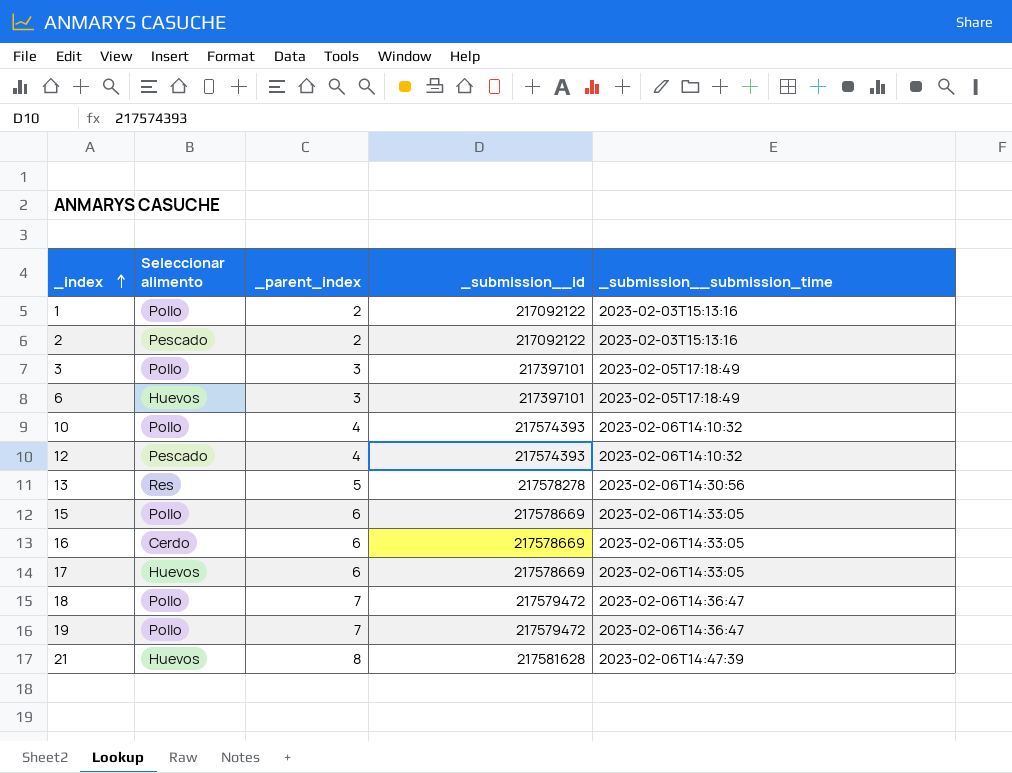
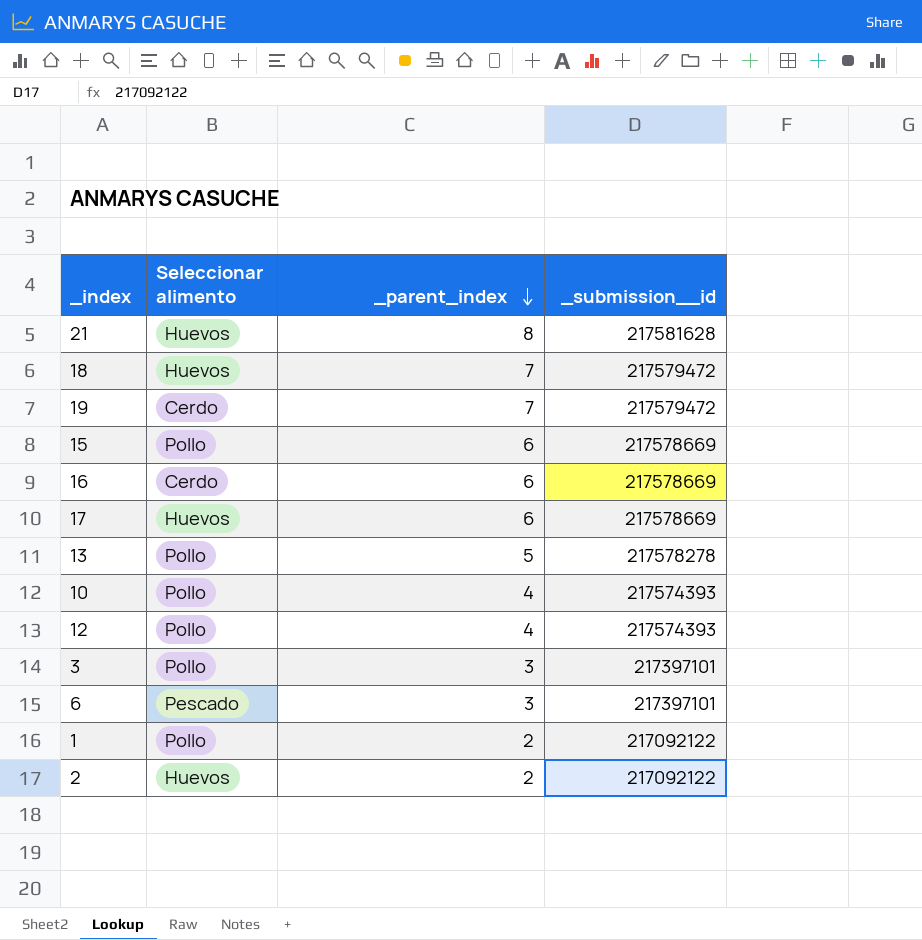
row order: _index ascending -> _parent_index descending
column _submission__submission_time | position: 5 -> none
18 | Seleccionar alimento: Pollo -> Huevos
19 | Seleccionar alimento: Pollo -> Cerdo
13 | Seleccionar alimento: Res -> Pollo
12 | Seleccionar alimento: Pescado -> Pollo
6 | Seleccionar alimento: Huevos -> Pescado
2 | Seleccionar alimento: Pescado -> Huevos

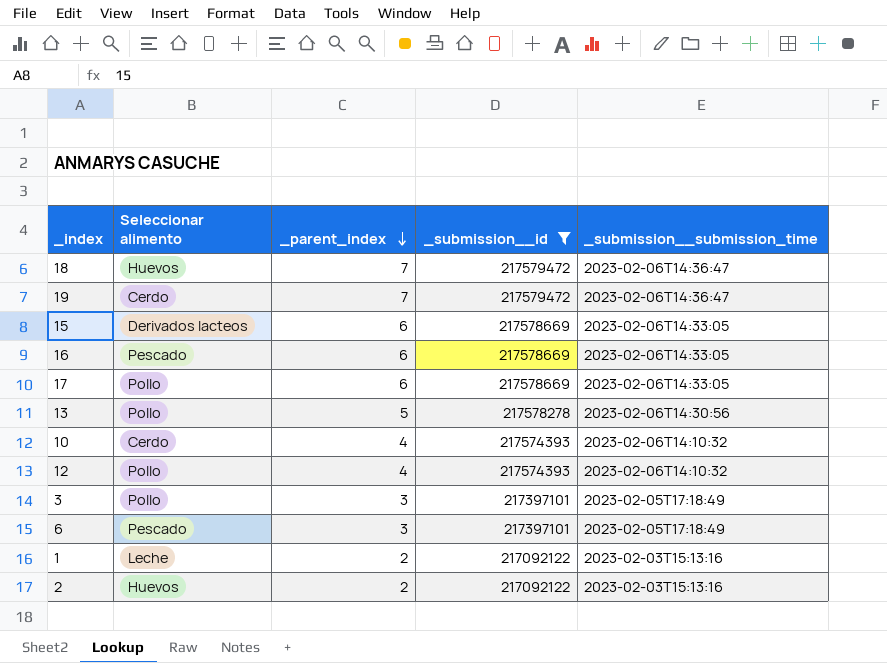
filter: none -> _submission__id != 217581628
column _submission__submission_time | position: none -> 5
15 | Seleccionar alimento: Pollo -> Derivados lacteos
16 | Seleccionar alimento: Cerdo -> Pescado
17 | Seleccionar alimento: Huevos -> Pollo
10 | Seleccionar alimento: Pollo -> Cerdo
1 | Seleccionar alimento: Pollo -> Leche

